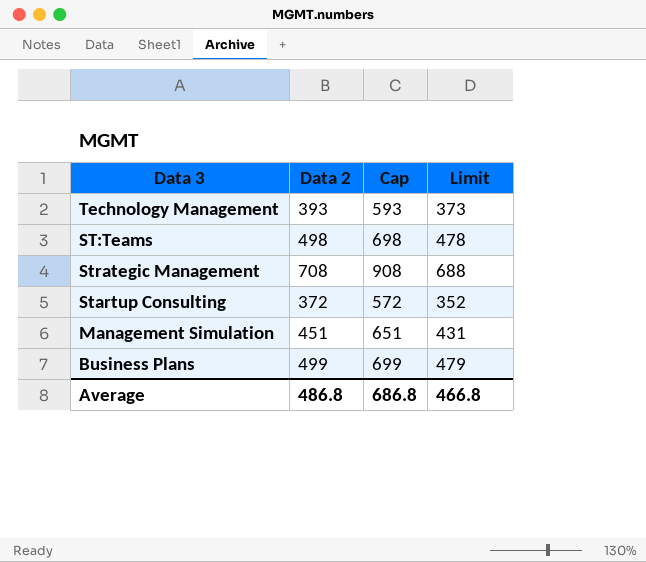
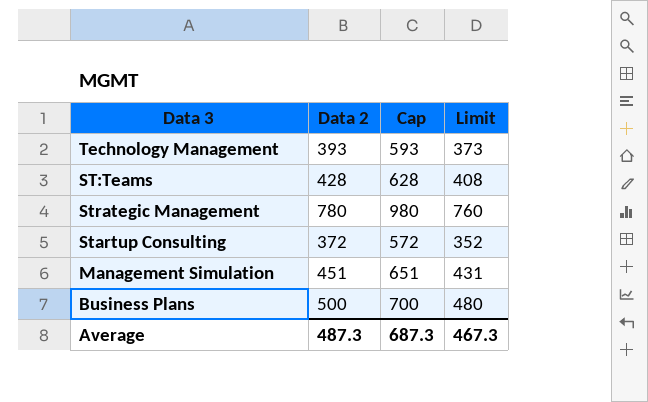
ST:Teams | Data 2: 498 -> 428
ST:Teams | Cap: 698 -> 628
ST:Teams | Limit: 478 -> 408
Strategic Management | Data 2: 708 -> 780
Strategic Management | Cap: 908 -> 980
Strategic Management | Limit: 688 -> 760
Business Plans | Data 2: 499 -> 500
Business Plans | Cap: 699 -> 700
Business Plans | Limit: 479 -> 480
Average | Data 2: 486.8 -> 487.3
Average | Cap: 686.8 -> 687.3
Average | Limit: 466.8 -> 467.3

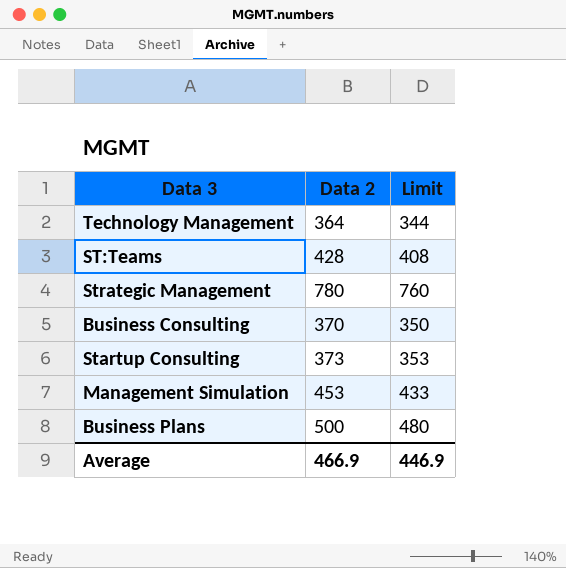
column Cap | formula: [Data 2] + 200 -> none
Technology Management | Data 2: 393 -> 364
Technology Management | Limit: 373 -> 344
row Business Consulting: none -> 370 | 350
Startup Consulting | Data 2: 372 -> 373
Startup Consulting | Limit: 352 -> 353
Management Simulation | Data 2: 451 -> 453
Management Simulation | Limit: 431 -> 433
Average | Data 2: 487.3 -> 466.9
Average | Limit: 467.3 -> 446.9

